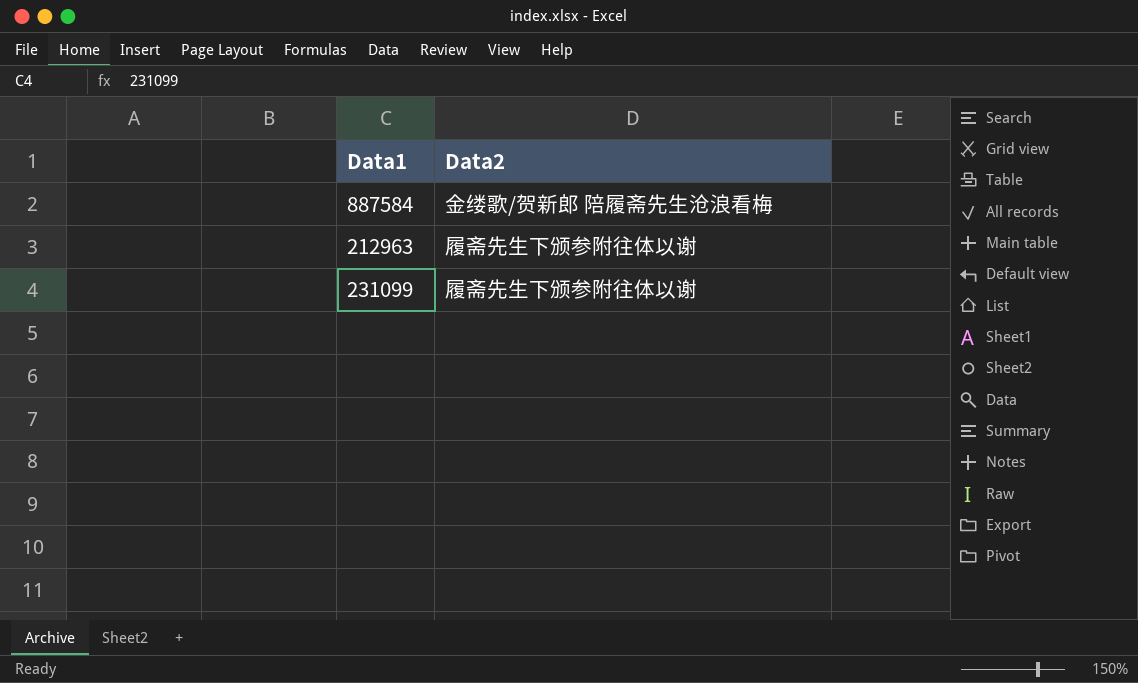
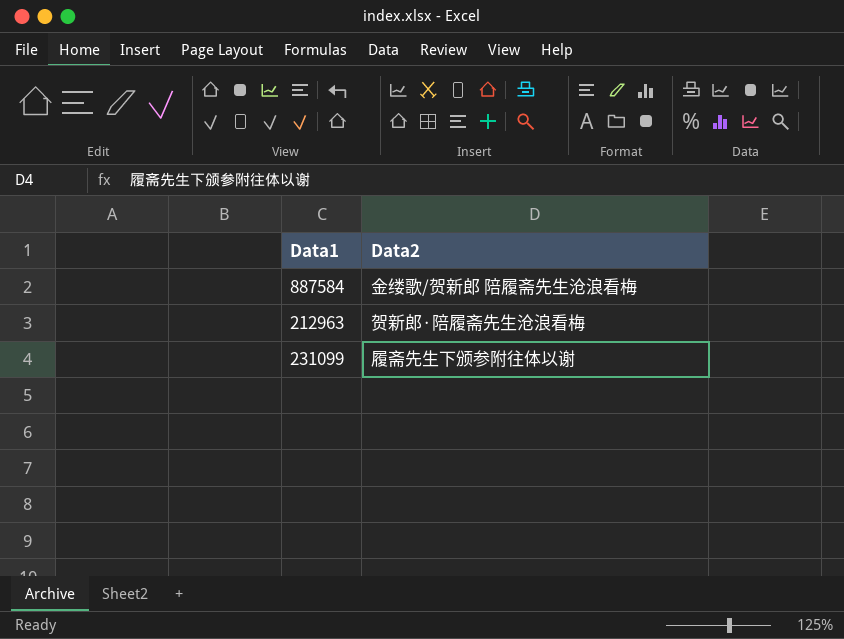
212963 | Data2: 履斋先生下颁参附往体以谢 -> 贺新郎·陪履斋先生沧浪看梅

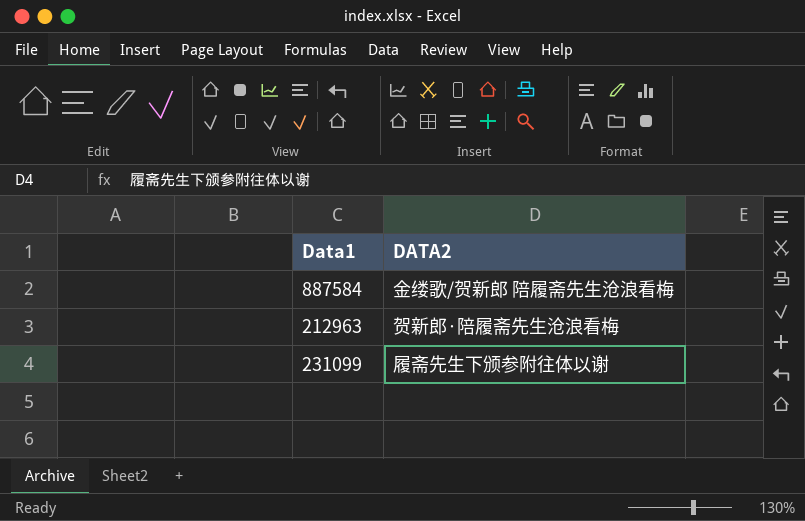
column name: Data2 -> DATA2

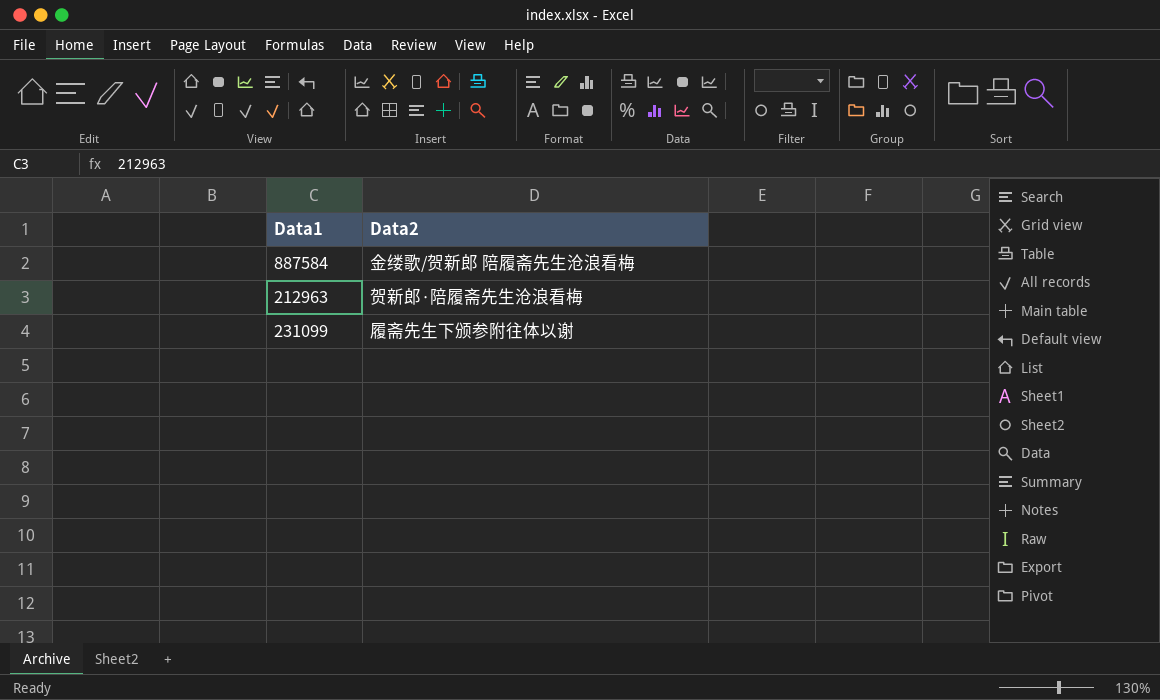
column name: DATA2 -> Data2

